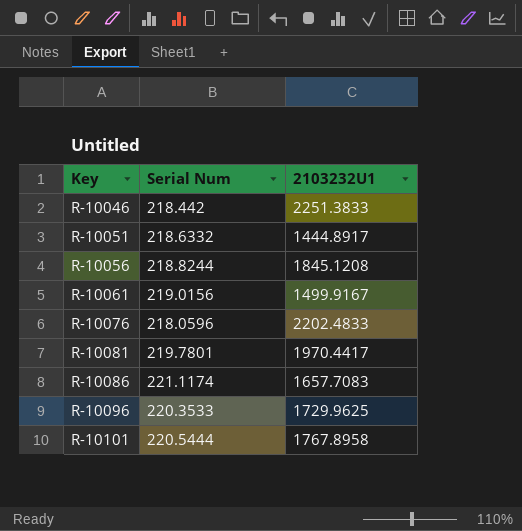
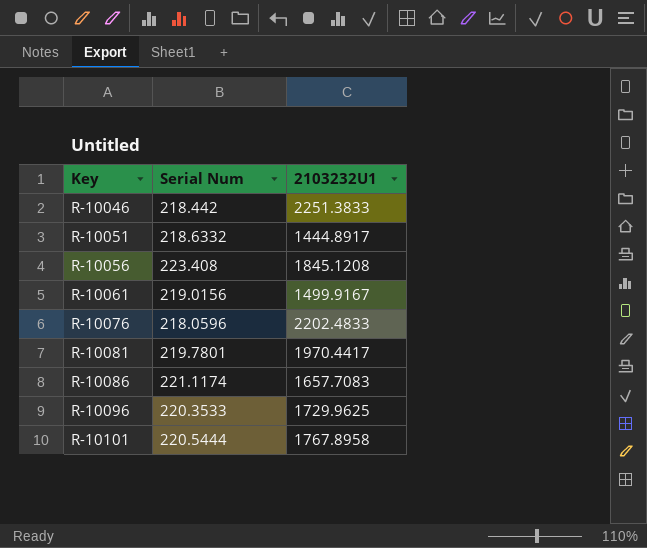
R-10056 | Serial Num: 218.8244 -> 223.408

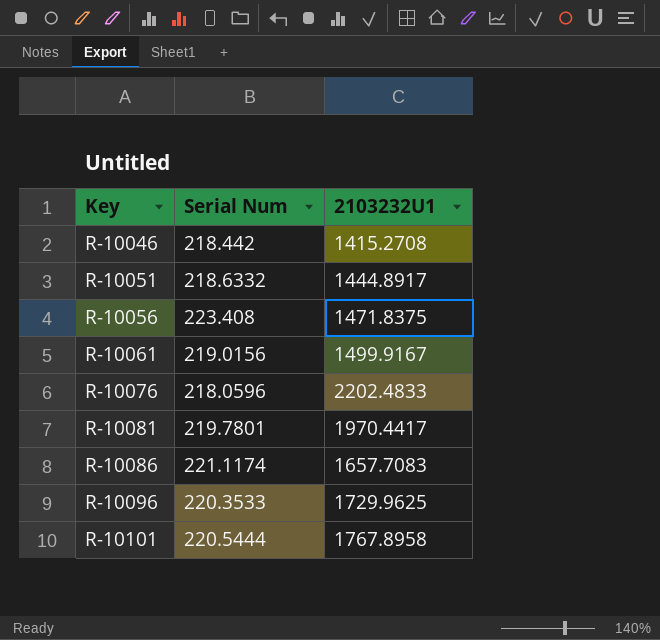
R-10046 | 2103232U1: 2251.3833 -> 1415.2708
R-10056 | 2103232U1: 1845.1208 -> 1471.8375

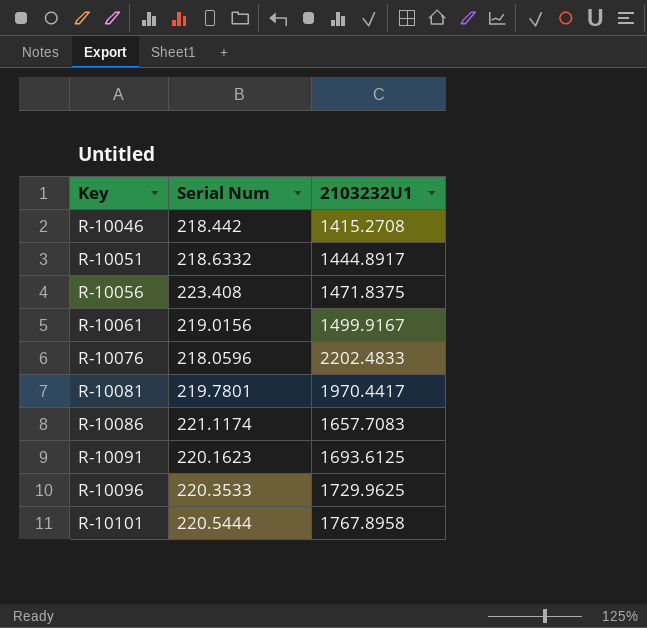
row R-10091: none -> 220.1623 | 1693.6125

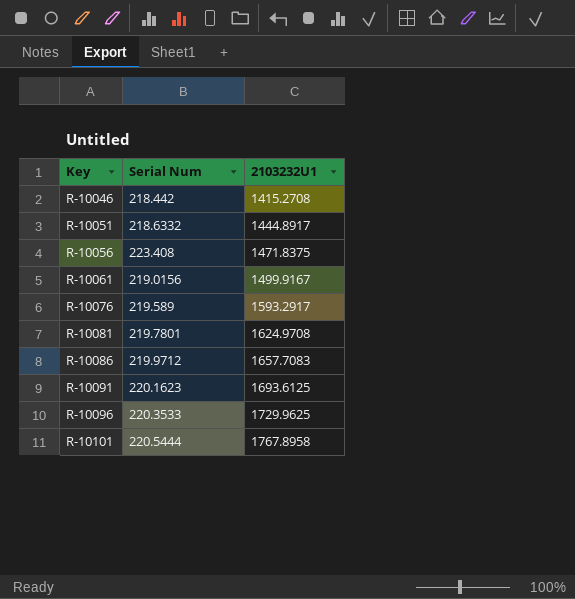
R-10076 | Serial Num: 218.0596 -> 219.589
R-10076 | 2103232U1: 2202.4833 -> 1593.2917
R-10081 | 2103232U1: 1970.4417 -> 1624.9708
R-10086 | Serial Num: 221.1174 -> 219.9712

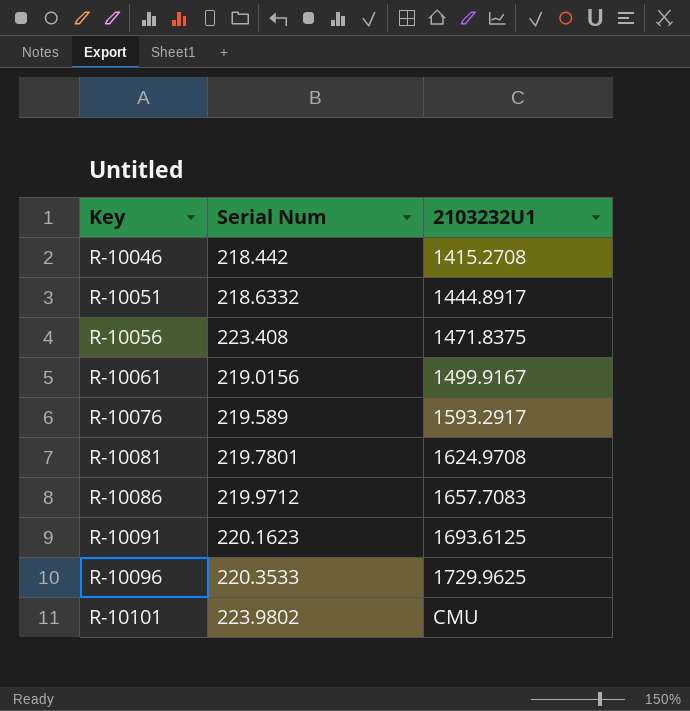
R-10101 | Serial Num: 220.5444 -> 223.9802
R-10101 | 2103232U1: 1767.8958 -> CMU

